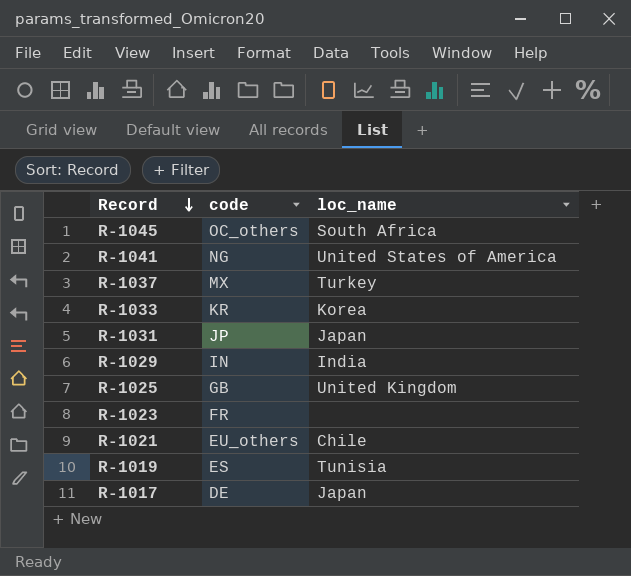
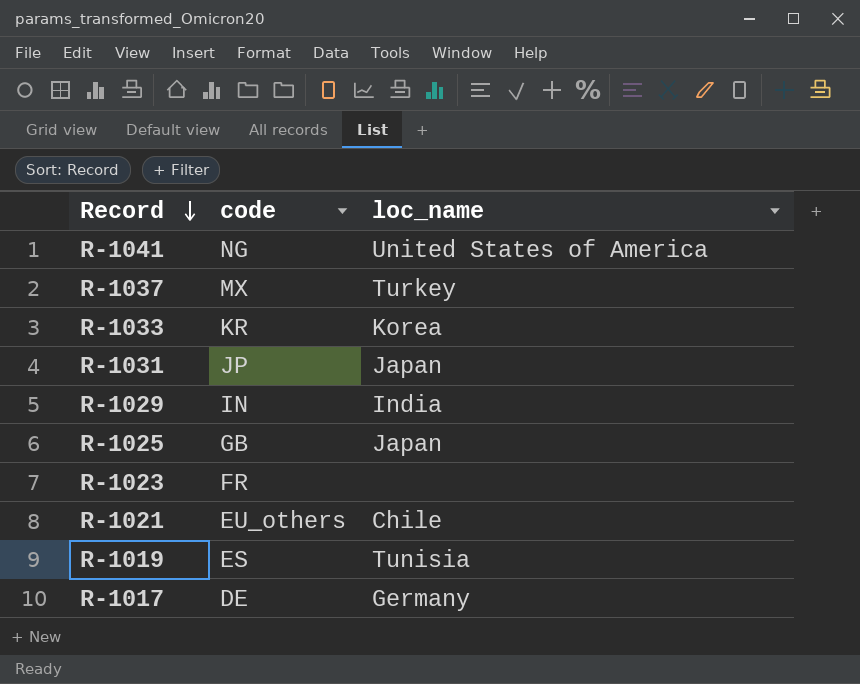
row R-1045: OC_others | South Africa -> none
R-1025 | loc_name: United Kingdom -> Japan
R-1017 | loc_name: Japan -> Germany

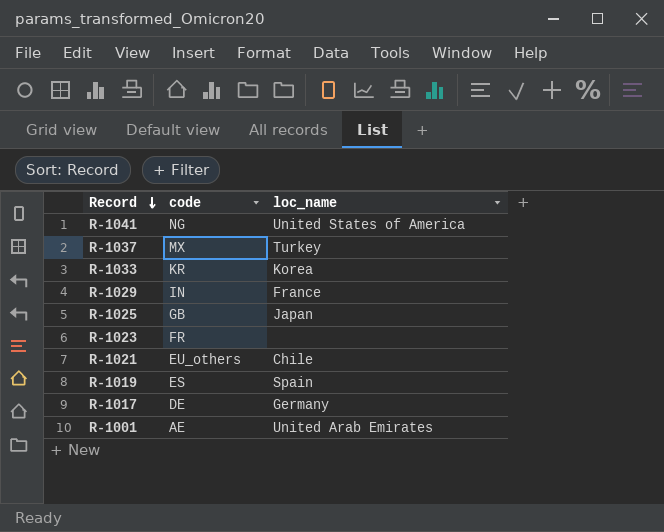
row R-1031: JP | Japan -> none
R-1029 | loc_name: India -> France
R-1019 | loc_name: Tunisia -> Spain
row R-1001: none -> AE | United Arab Emirates

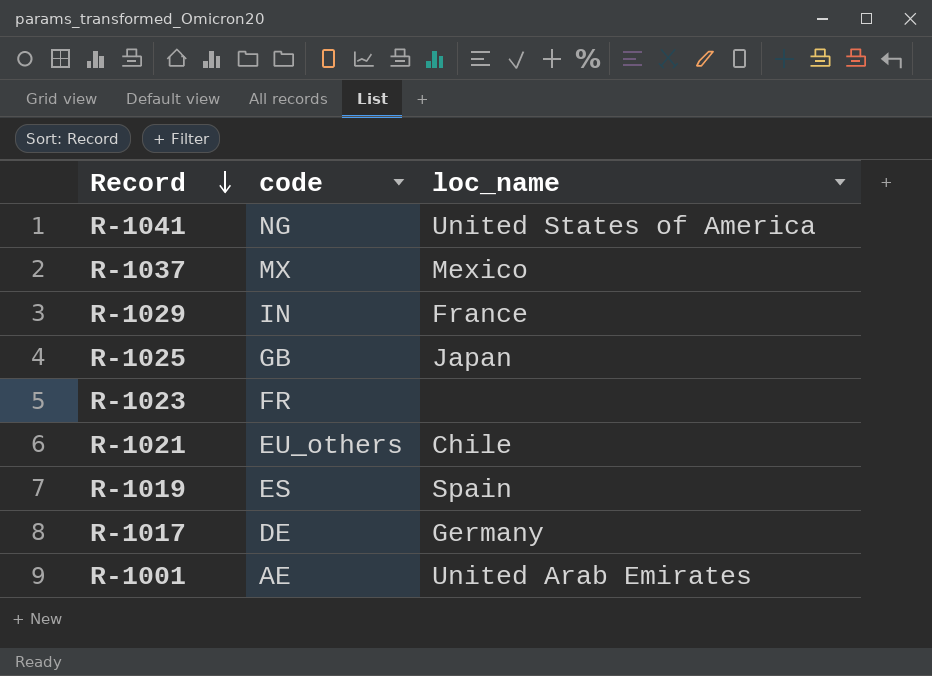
row R-1033: KR | Korea -> none
R-1037 | loc_name: Turkey -> Mexico

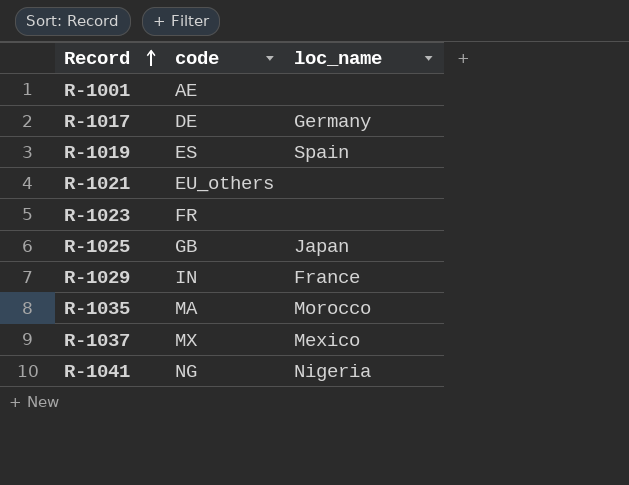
row order: Record descending -> Record ascending
R-1001 | loc_name: United Arab Emirates -> none
R-1021 | loc_name: Chile -> none
row R-1035: none -> MA | Morocco
R-1041 | loc_name: United States of America -> Nigeria

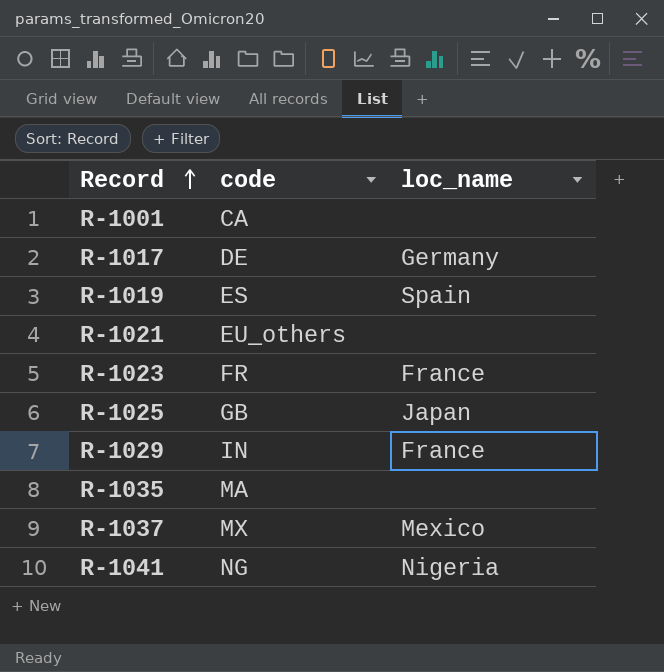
R-1001 | code: AE -> CA
R-1023 | loc_name: none -> France
R-1035 | loc_name: Morocco -> none

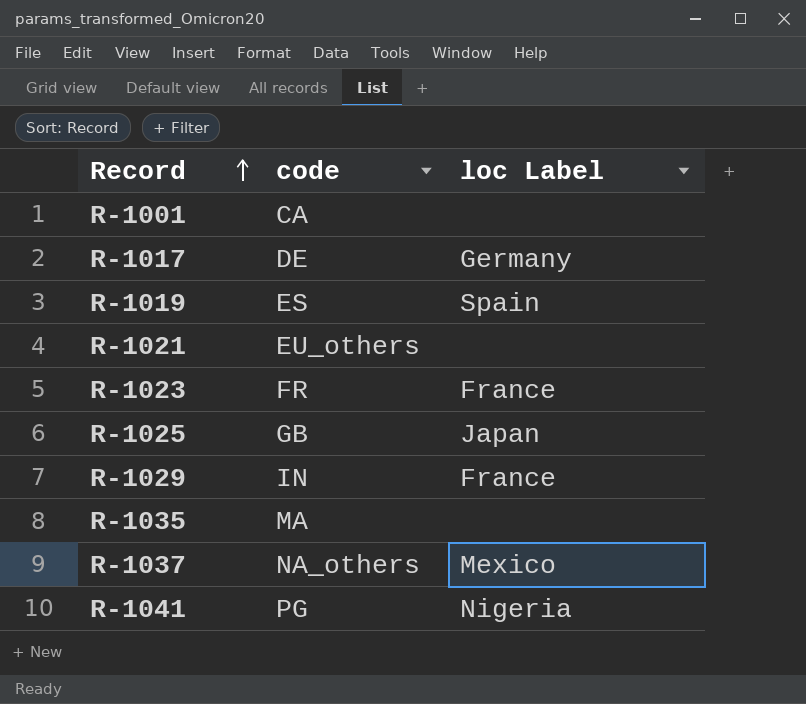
column name: loc_name -> loc Label
R-1037 | code: MX -> NA_others
R-1041 | code: NG -> PG

